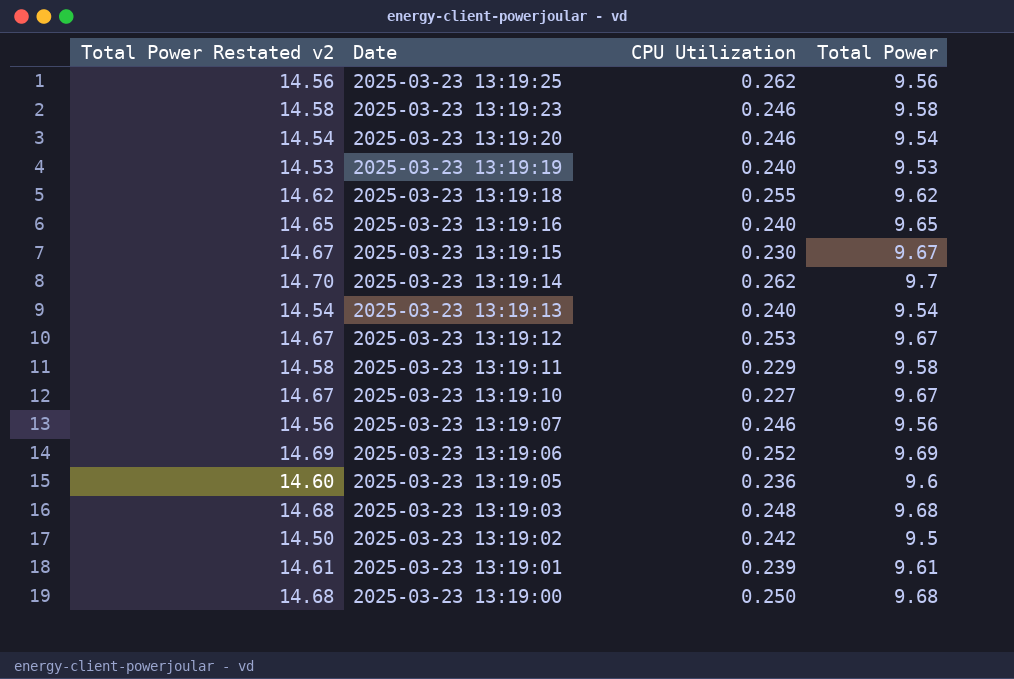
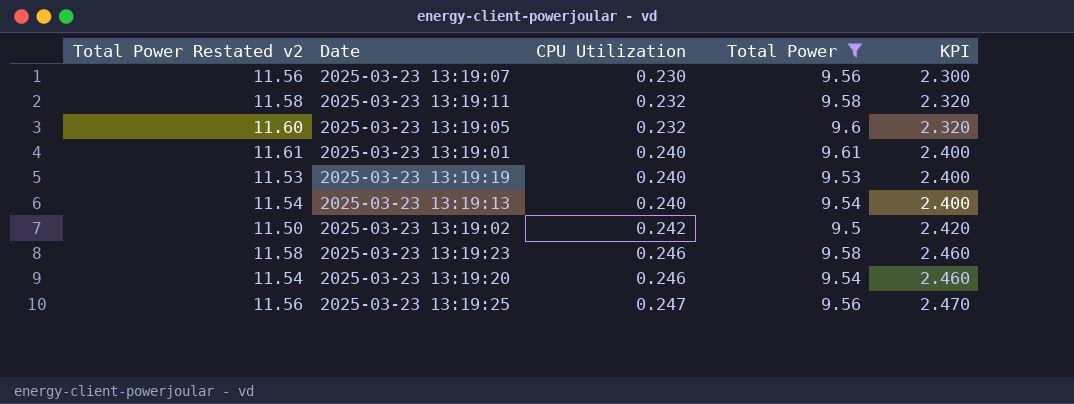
filter: none -> Total Power <= 9.61
row order: Date descending -> CPU Utilization ascending
column Total Power Restated v2 | formula: [Total Power] + 5 -> [Total Power] + 2
column KPI | formula: none -> [CPU Utilization] * 10
2025-03-23 13:19:07 | CPU Utilization: 0.246 -> 0.230
2025-03-23 13:19:11 | CPU Utilization: 0.229 -> 0.232
2025-03-23 13:19:05 | CPU Utilization: 0.236 -> 0.232
2025-03-23 13:19:01 | CPU Utilization: 0.239 -> 0.240
2025-03-23 13:19:25 | CPU Utilization: 0.262 -> 0.247

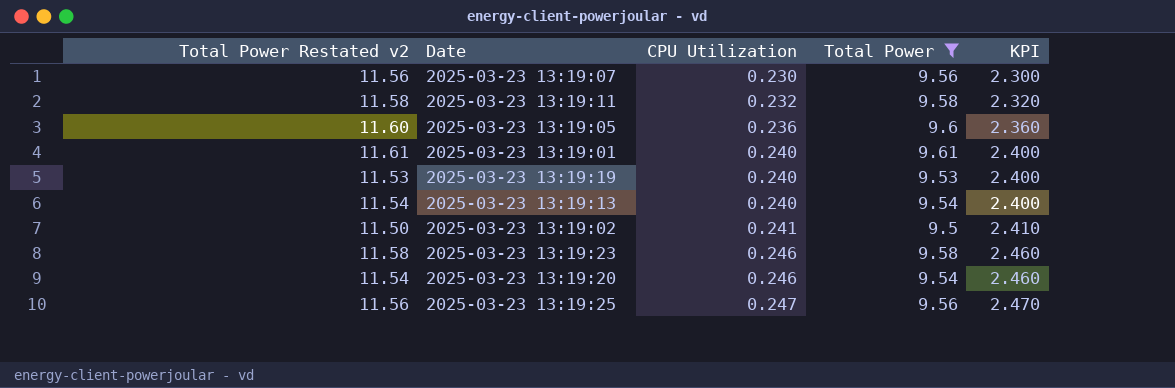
2025-03-23 13:19:05 | CPU Utilization: 0.232 -> 0.236
2025-03-23 13:19:05 | KPI: 2.320 -> 2.360
2025-03-23 13:19:02 | CPU Utilization: 0.242 -> 0.241
2025-03-23 13:19:02 | KPI: 2.420 -> 2.410

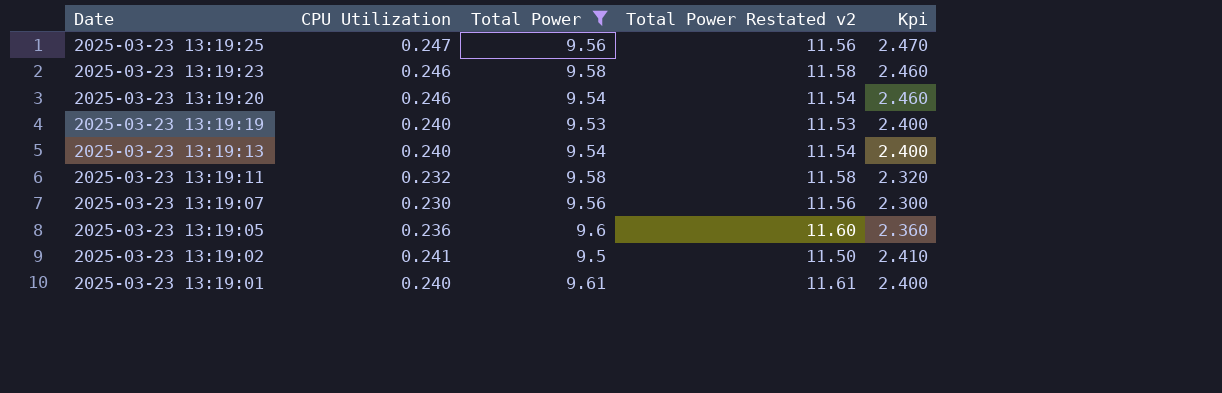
row order: CPU Utilization ascending -> Date descending
column Total Power Restated v2 | position: 1 -> 4
column name: KPI -> Kpi

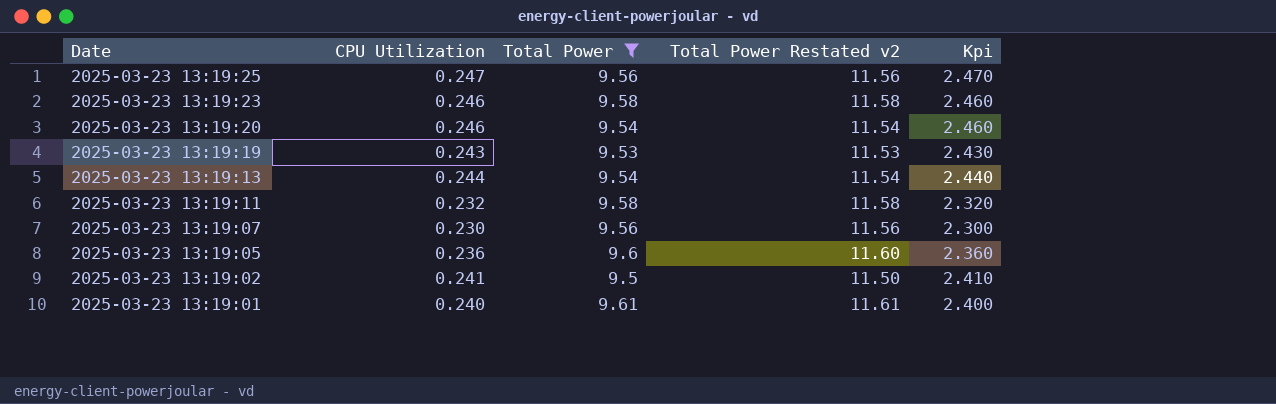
2025-03-23 13:19:19 | CPU Utilization: 0.240 -> 0.243
2025-03-23 13:19:19 | Kpi: 2.400 -> 2.430
2025-03-23 13:19:13 | CPU Utilization: 0.240 -> 0.244
2025-03-23 13:19:13 | Kpi: 2.400 -> 2.440

